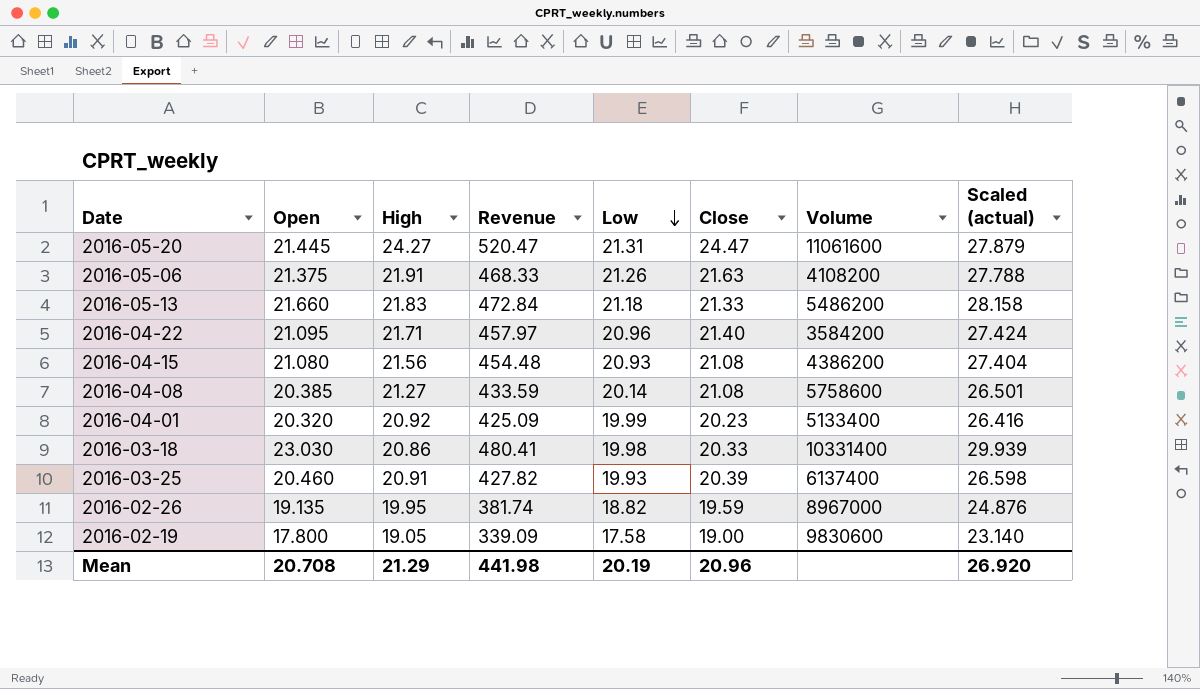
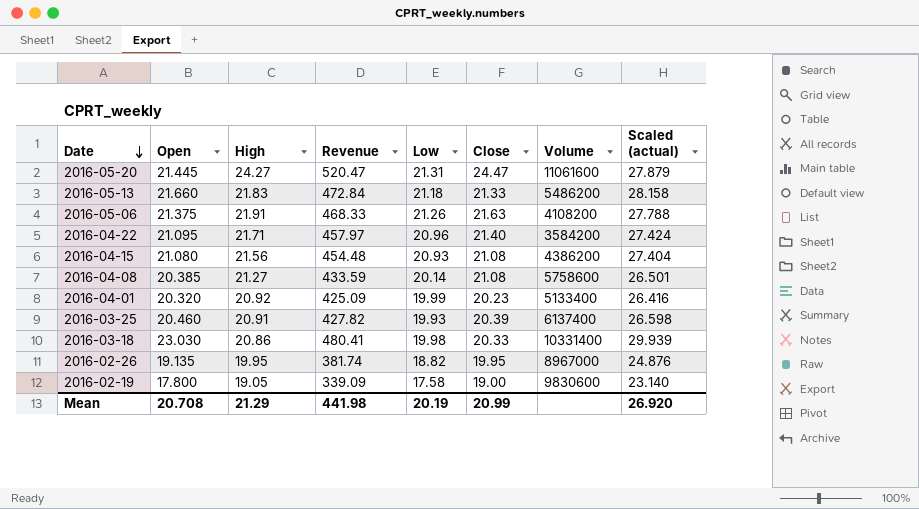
row order: Low descending -> Date descending
2016-02-26 | Close: 19.59 -> 19.95
Mean | Close: 20.96 -> 20.99

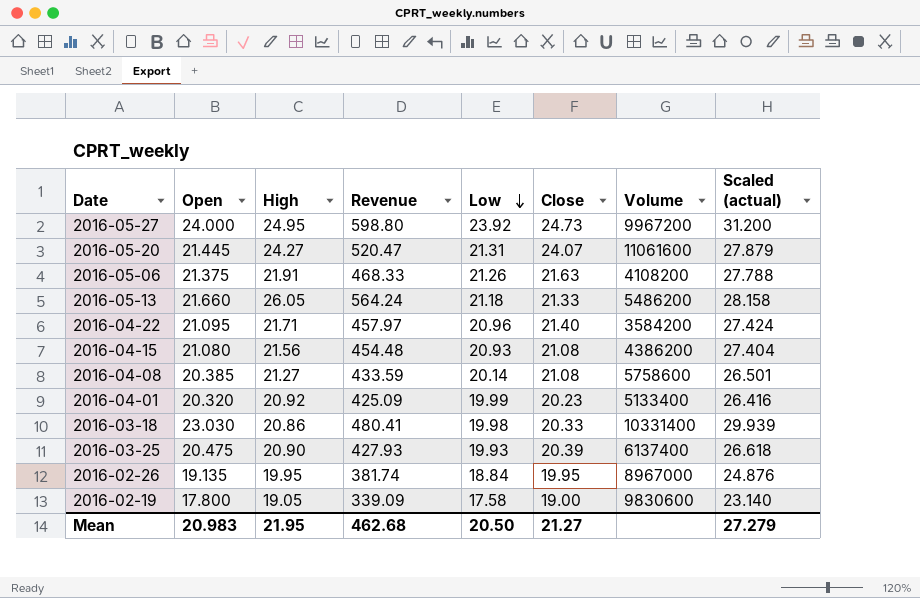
row order: Date descending -> Low descending
row 2016-05-27: none -> 24.000 | 24.95 | 598.80 | 23.92 | 24.73 | 9967200 | 31.200
2016-05-20 | Close: 24.47 -> 24.07
2016-05-13 | High: 21.83 -> 26.05
2016-05-13 | Revenue: 472.84 -> 564.24
2016-03-25 | Open: 20.460 -> 20.475
2016-03-25 | High: 20.91 -> 20.90
2016-03-25 | Revenue: 427.82 -> 427.93
2016-03-25 | Scaled (actual): 26.598 -> 26.618
2016-02-26 | Low: 18.82 -> 18.84
Mean | Open: 20.708 -> 20.983
Mean | High: 21.29 -> 21.95
Mean | Revenue: 441.98 -> 462.68
Mean | Low: 20.19 -> 20.50
Mean | Close: 20.99 -> 21.27
Mean | Scaled (actual): 26.920 -> 27.279

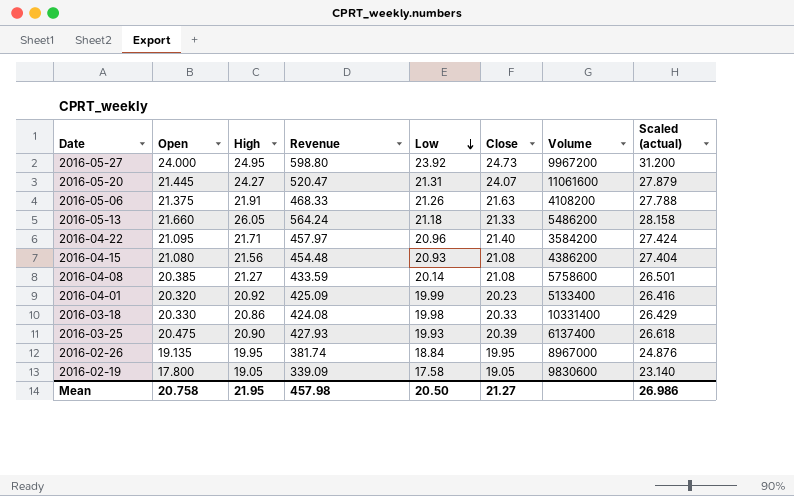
2016-03-18 | Open: 23.030 -> 20.330
2016-03-18 | Revenue: 480.41 -> 424.08
2016-03-18 | Scaled (actual): 29.939 -> 26.429
2016-02-19 | Close: 19.00 -> 19.05
Mean | Open: 20.983 -> 20.758
Mean | Revenue: 462.68 -> 457.98
Mean | Scaled (actual): 27.279 -> 26.986

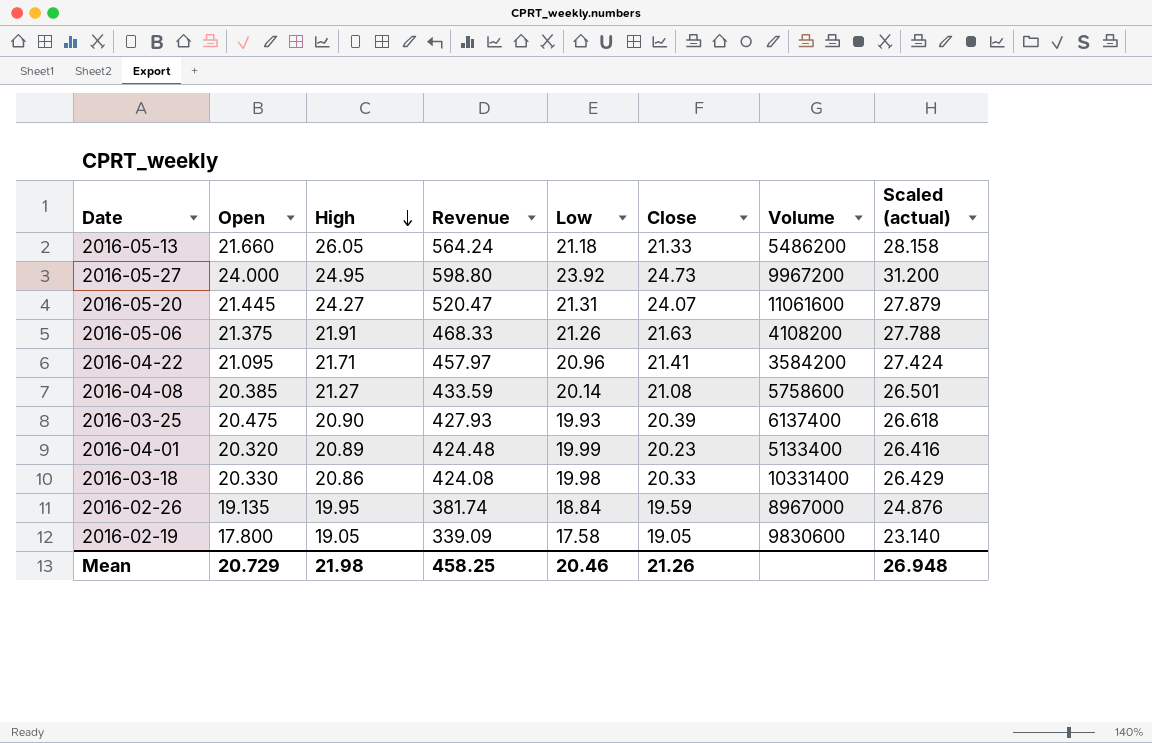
row order: Low descending -> High descending
row 2016-04-15: 21.080 | 21.56 | 454.48 | 20.93 | 21.08 | 4386200 | 27.404 -> none
2016-04-22 | Close: 21.40 -> 21.41
2016-04-01 | High: 20.92 -> 20.89
2016-04-01 | Revenue: 425.09 -> 424.48
2016-02-26 | Close: 19.95 -> 19.59
Mean | Open: 20.758 -> 20.729
Mean | High: 21.95 -> 21.98
Mean | Revenue: 457.98 -> 458.25
Mean | Low: 20.50 -> 20.46
Mean | Close: 21.27 -> 21.26
Mean | Scaled (actual): 26.986 -> 26.948

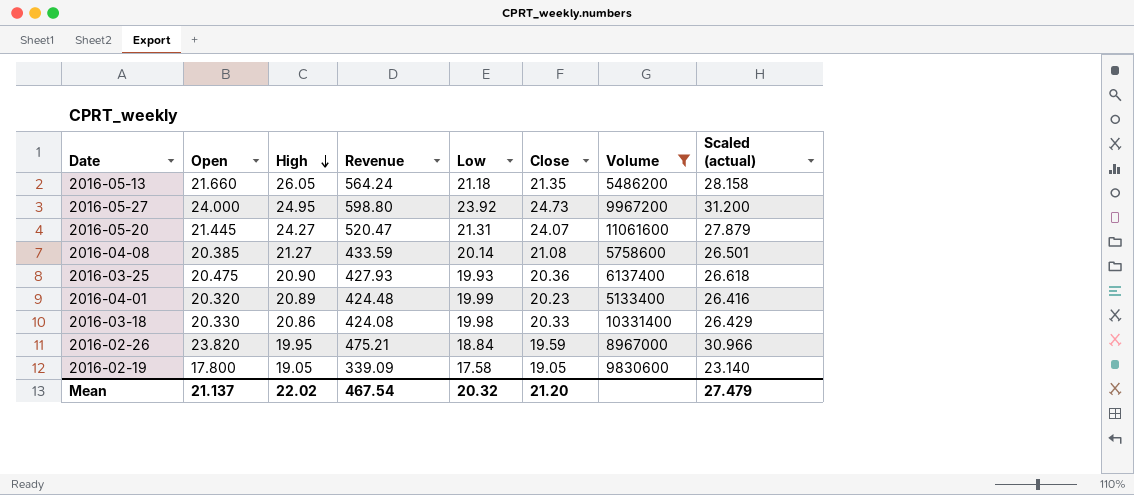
filter: none -> Volume >= 5133400
2016-05-13 | Close: 21.33 -> 21.35
2016-03-25 | Close: 20.39 -> 20.36
2016-02-26 | Open: 19.135 -> 23.820
2016-02-26 | Revenue: 381.74 -> 475.21
2016-02-26 | Scaled (actual): 24.876 -> 30.966
Mean | Open: 20.729 -> 21.137
Mean | High: 21.98 -> 22.02
Mean | Revenue: 458.25 -> 467.54
Mean | Low: 20.46 -> 20.32
Mean | Close: 21.26 -> 21.20
Mean | Scaled (actual): 26.948 -> 27.479

